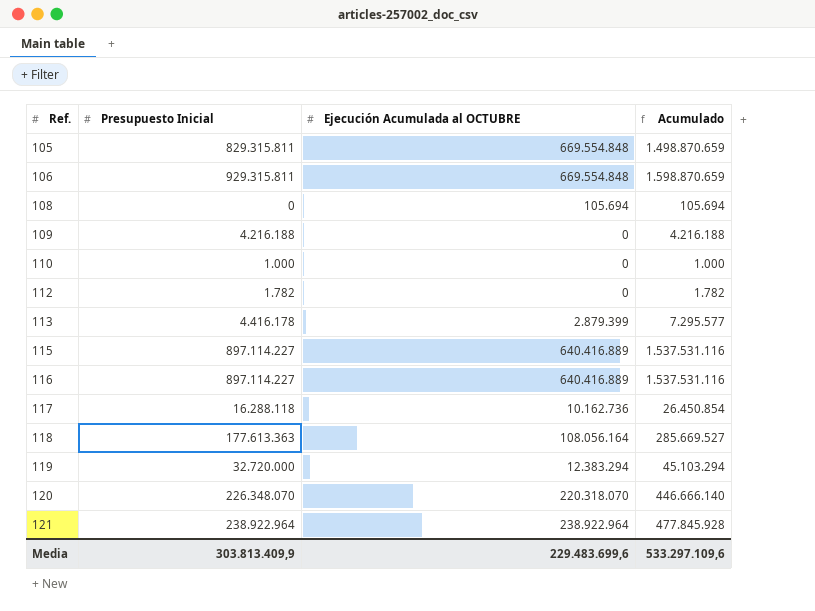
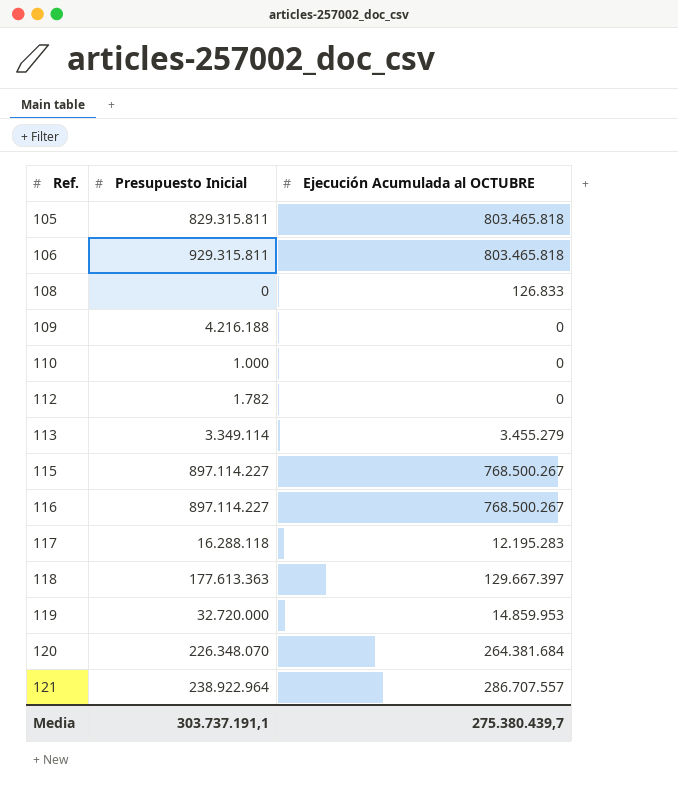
column Acumulado | formula: [Presupuesto Inicial] + [Ejecución Acumulada al OCTUBRE] -> none
105 | Ejecución Acumulada al OCTUBRE: 669.554.848 -> 803.465.818
106 | Ejecución Acumulada al OCTUBRE: 669.554.848 -> 803.465.818
108 | Ejecución Acumulada al OCTUBRE: 105.694 -> 126.833
113 | Presupuesto Inicial: 4.416.178 -> 3.349.114
113 | Ejecución Acumulada al OCTUBRE: 2.879.399 -> 3.455.279
115 | Ejecución Acumulada al OCTUBRE: 640.416.889 -> 768.500.267
116 | Ejecución Acumulada al OCTUBRE: 640.416.889 -> 768.500.267
117 | Ejecución Acumulada al OCTUBRE: 10.162.736 -> 12.195.283
118 | Ejecución Acumulada al OCTUBRE: 108.056.164 -> 129.667.397
119 | Ejecución Acumulada al OCTUBRE: 12.383.294 -> 14.859.953
120 | Ejecución Acumulada al OCTUBRE: 220.318.070 -> 264.381.684
121 | Ejecución Acumulada al OCTUBRE: 238.922.964 -> 286.707.557
Media | Presupuesto Inicial: 303.813.409,9 -> 303.737.191,1
Media | Ejecución Acumulada al OCTUBRE: 229.483.699,6 -> 275.380.439,7

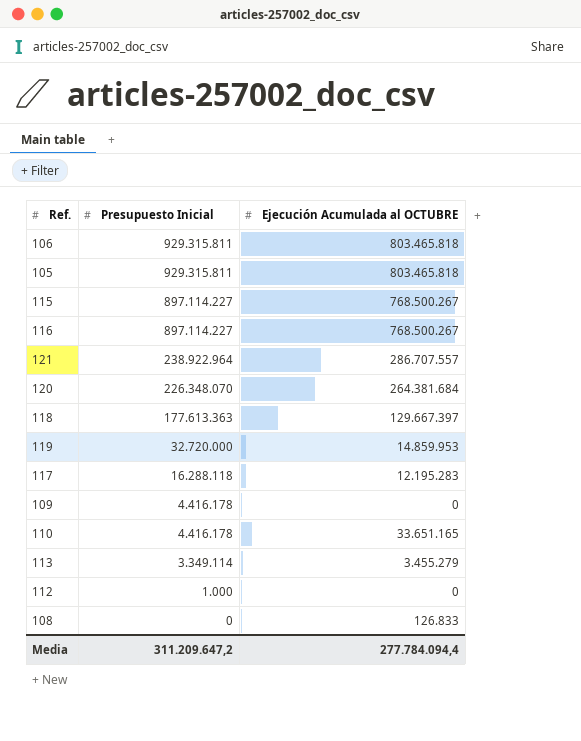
row order: Ref. ascending -> Presupuesto Inicial descending
105 | Presupuesto Inicial: 829.315.811 -> 929.315.811
109 | Presupuesto Inicial: 4.216.188 -> 4.416.178
110 | Presupuesto Inicial: 1.000 -> 4.416.178
110 | Ejecución Acumulada al OCTUBRE: 0 -> 33.651.165
112 | Presupuesto Inicial: 1.782 -> 1.000
Media | Presupuesto Inicial: 303.737.191,1 -> 311.209.647,2
Media | Ejecución Acumulada al OCTUBRE: 275.380.439,7 -> 277.784.094,4

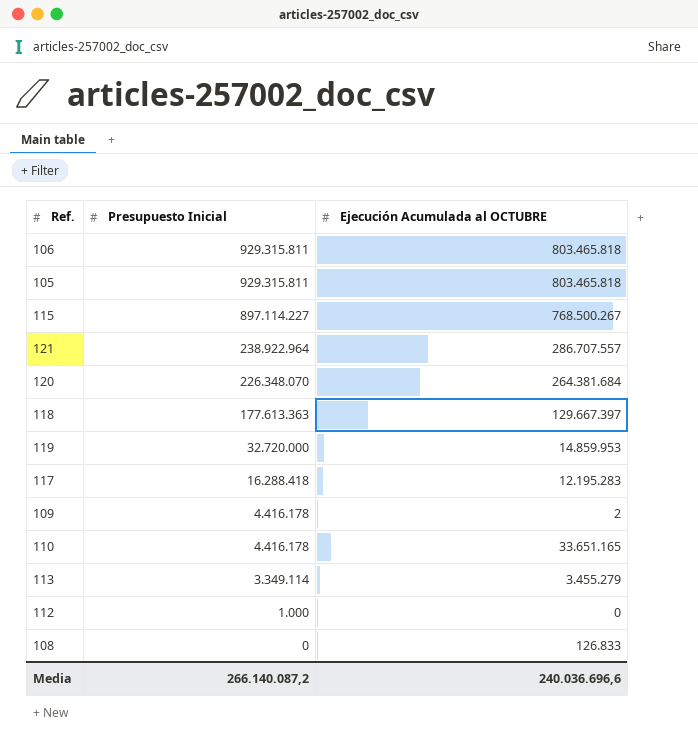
row 116: 897.114.227 | 768.500.267 -> none
117 | Presupuesto Inicial: 16.288.118 -> 16.288.418
109 | Ejecución Acumulada al OCTUBRE: 0 -> 2
Media | Presupuesto Inicial: 311.209.647,2 -> 266.140.087,2
Media | Ejecución Acumulada al OCTUBRE: 277.784.094,4 -> 240.036.696,6

